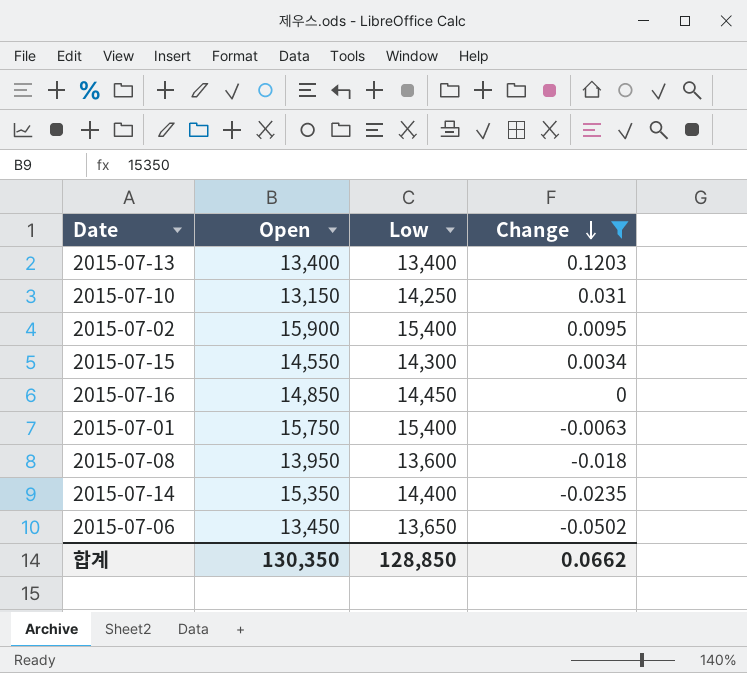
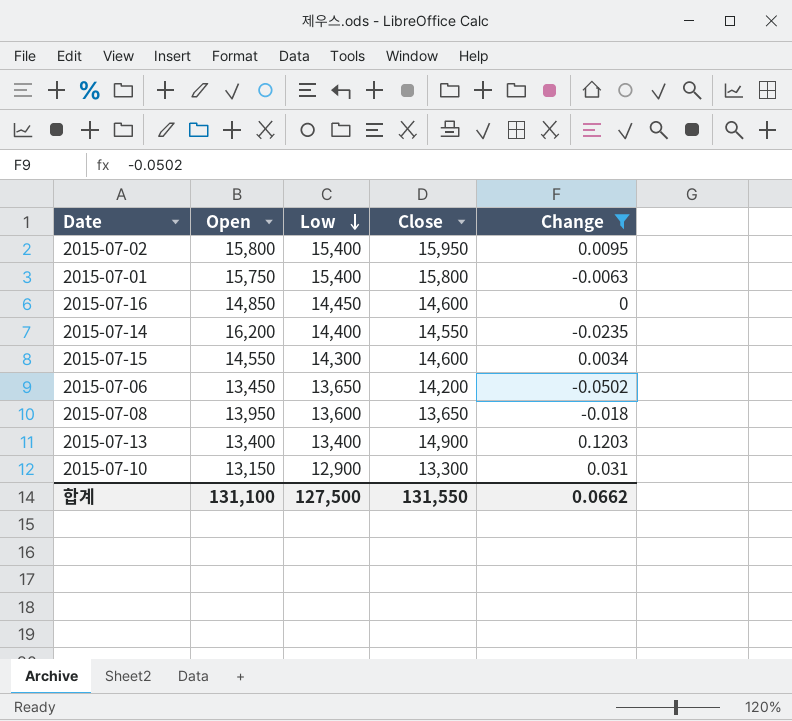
row order: Change descending -> Low descending
column Close | position: none -> 4
2015-07-02 | Open: 15,900 -> 15,800
2015-07-14 | Open: 15,350 -> 16,200
2015-07-10 | Low: 14,250 -> 12,900
합계 | Open: 130,350 -> 131,100
합계 | Low: 128,850 -> 127,500

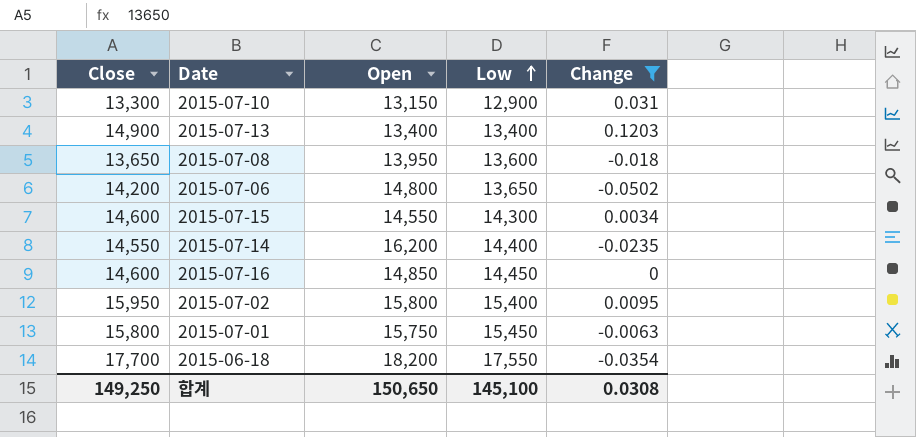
row order: Low descending -> Low ascending
column Close | position: 4 -> 1
2015-07-06 | Open: 13,450 -> 14,800
2015-07-01 | Low: 15,400 -> 15,450
row 2015-06-18: none -> 17,700 | 18,200 | 17,550 | -0.0354
합계 | Close: 131,550 -> 149,250
합계 | Open: 131,100 -> 150,650
합계 | Low: 127,500 -> 145,100
합계 | Change: 0.0662 -> 0.0308

